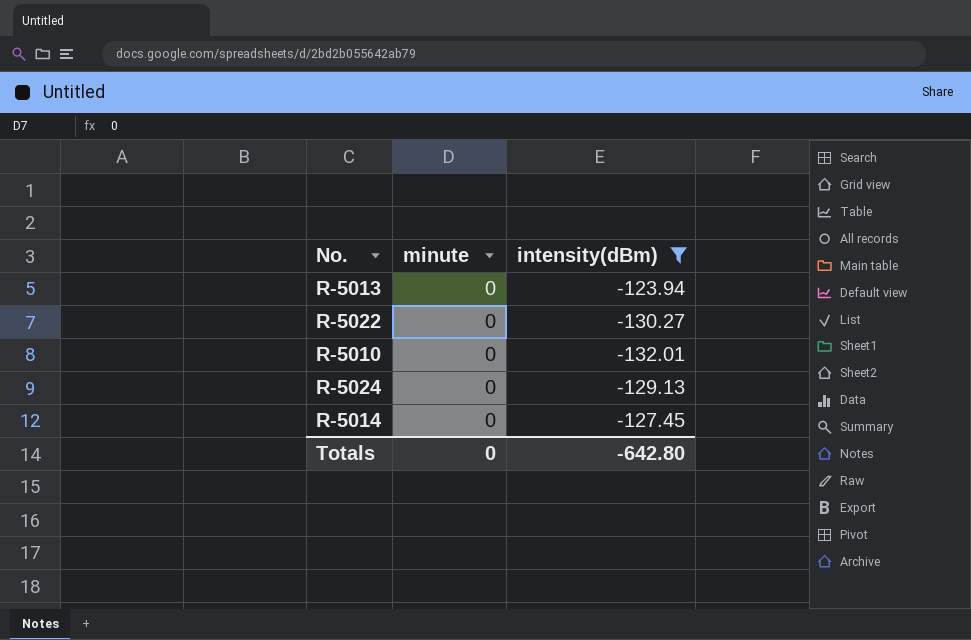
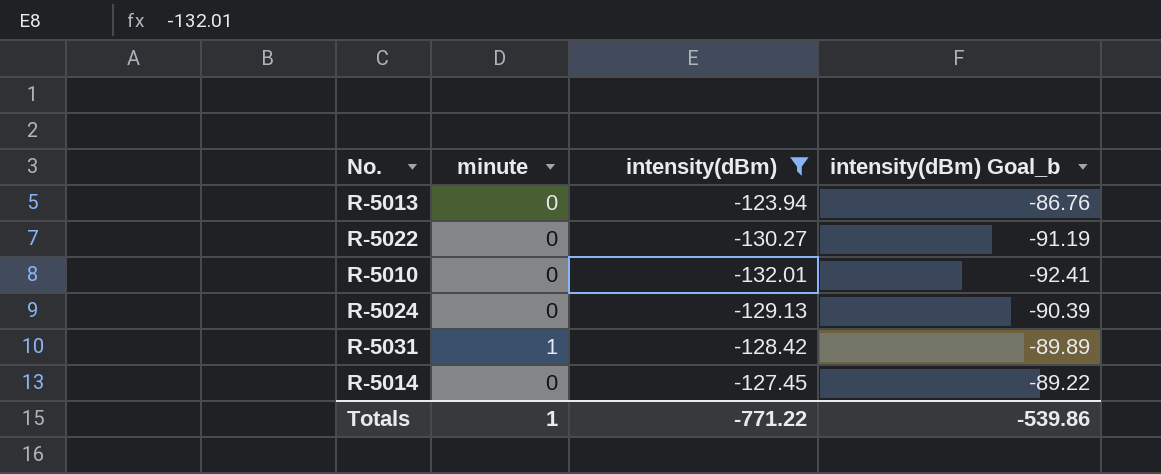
column intensity(dBm) Goal_b | formula: none -> [intensity(dBm)] * 0.7
row R-5031: none -> 1 | -128.42 | -89.89
Totals | minute: 0 -> 1
Totals | intensity(dBm): -642.80 -> -771.22

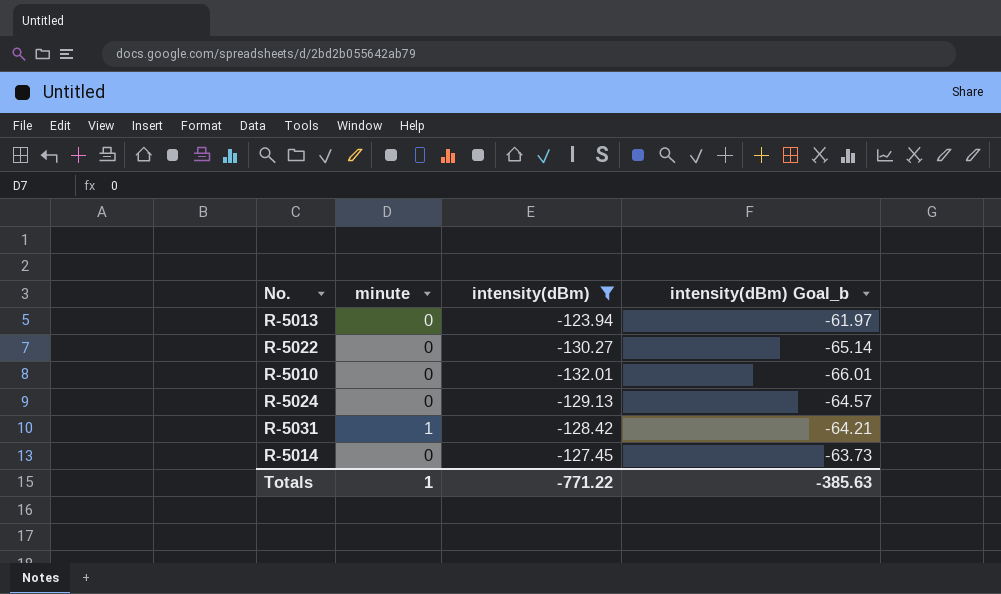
column intensity(dBm) Goal_b | formula: [intensity(dBm)] * 0.7 -> [intensity(dBm)] * 0.5
Totals | intensity(dBm) Goal_b: -539.86 -> -385.63

